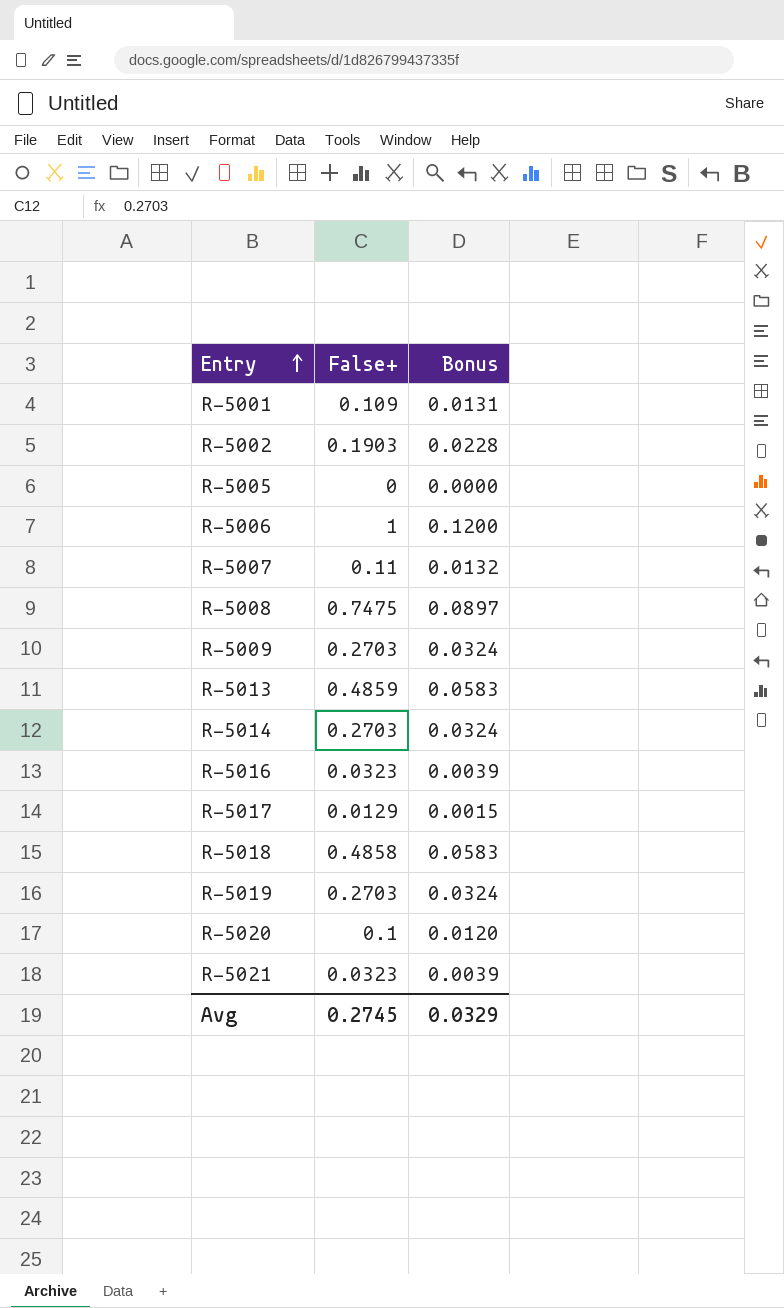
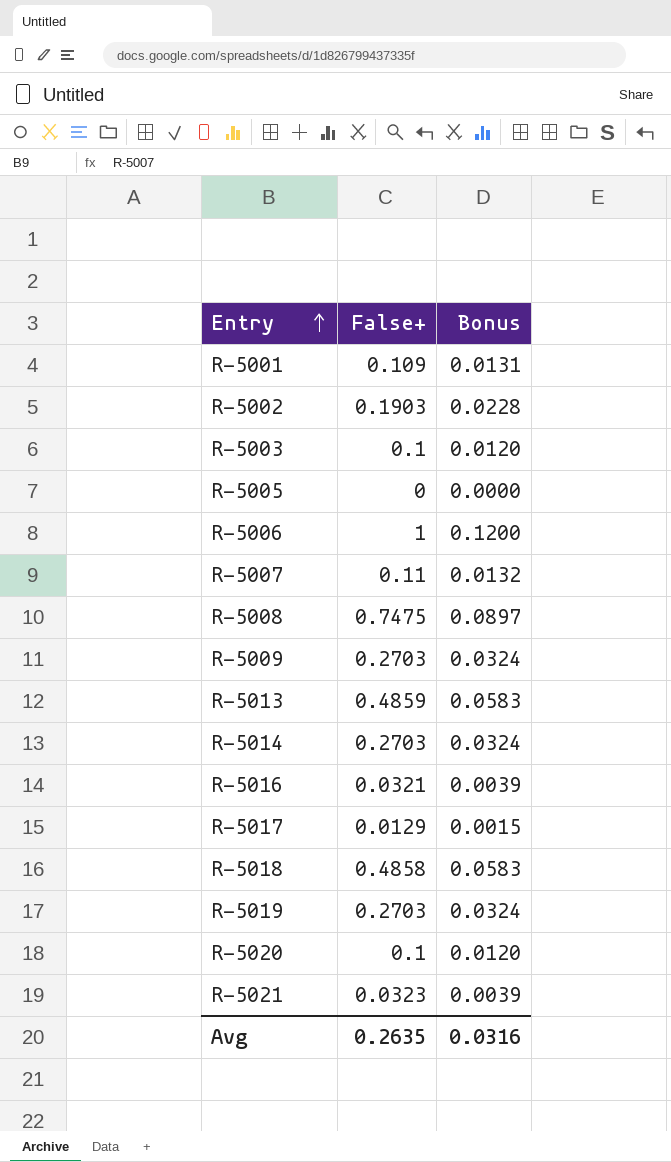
row R-5003: none -> 0.1 | 0.0120
R-5016 | False+: 0.0323 -> 0.0321
Avg | False+: 0.2745 -> 0.2635
Avg | Bonus: 0.0329 -> 0.0316

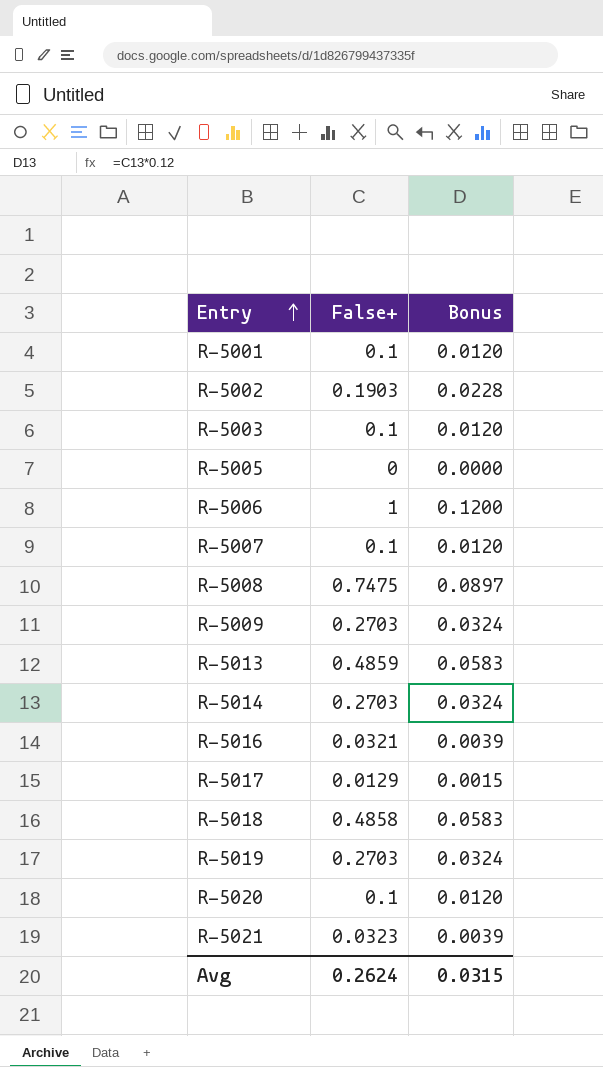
R-5001 | False+: 0.109 -> 0.1
R-5001 | Bonus: 0.0131 -> 0.0120
R-5007 | False+: 0.11 -> 0.1
R-5007 | Bonus: 0.0132 -> 0.0120
Avg | False+: 0.2635 -> 0.2624
Avg | Bonus: 0.0316 -> 0.0315

